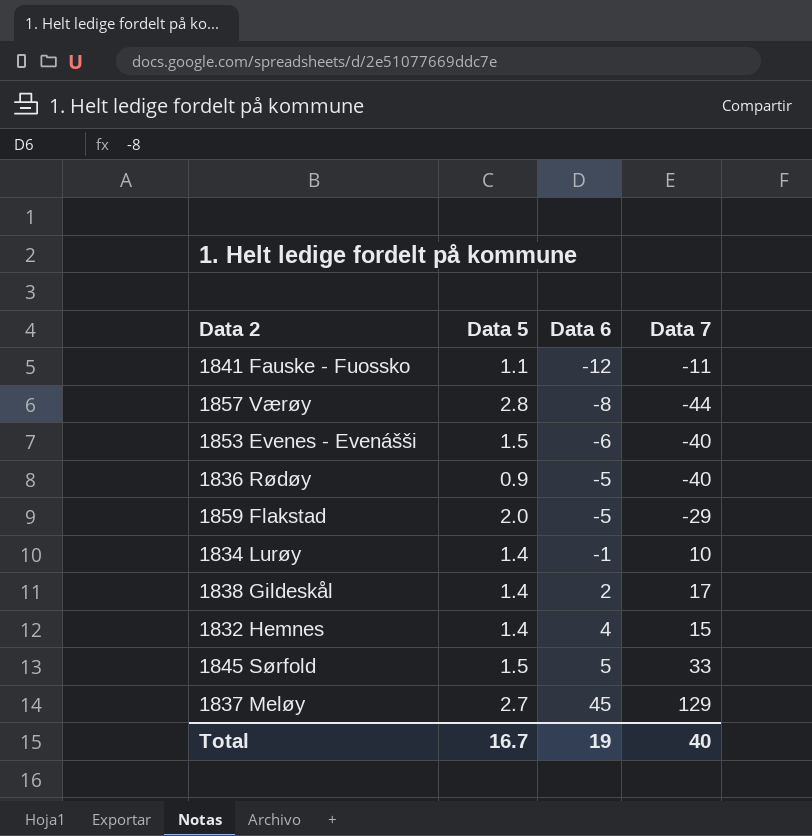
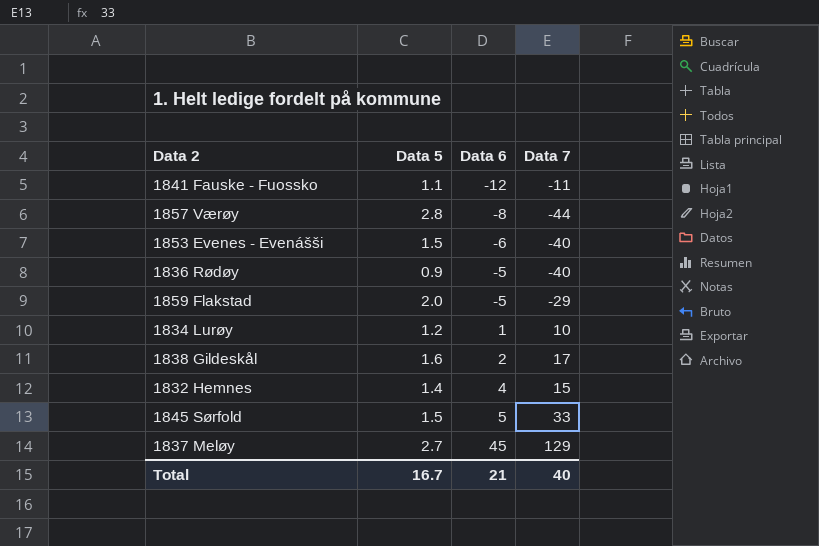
1834 Lurøy | Data 5: 1.4 -> 1.2
1834 Lurøy | Data 6: -1 -> 1
1838 Gildeskål | Data 5: 1.4 -> 1.6
Total | Data 6: 19 -> 21

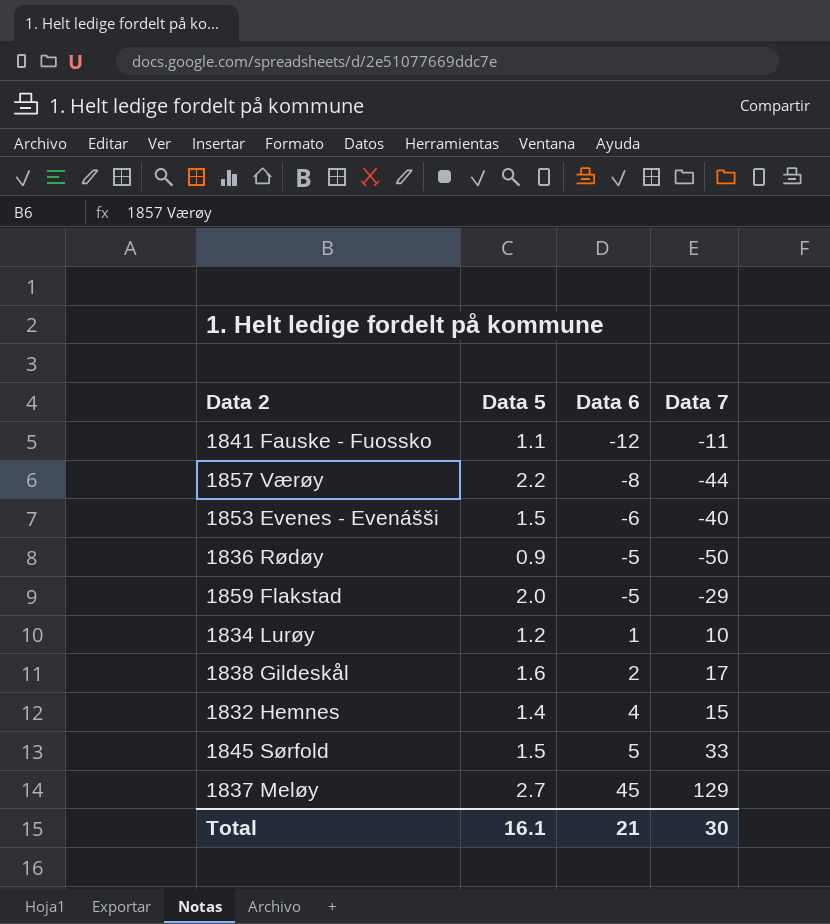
1857 Værøy | Data 5: 2.8 -> 2.2
1836 Rødøy | Data 7: -40 -> -50
Total | Data 5: 16.7 -> 16.1
Total | Data 7: 40 -> 30

